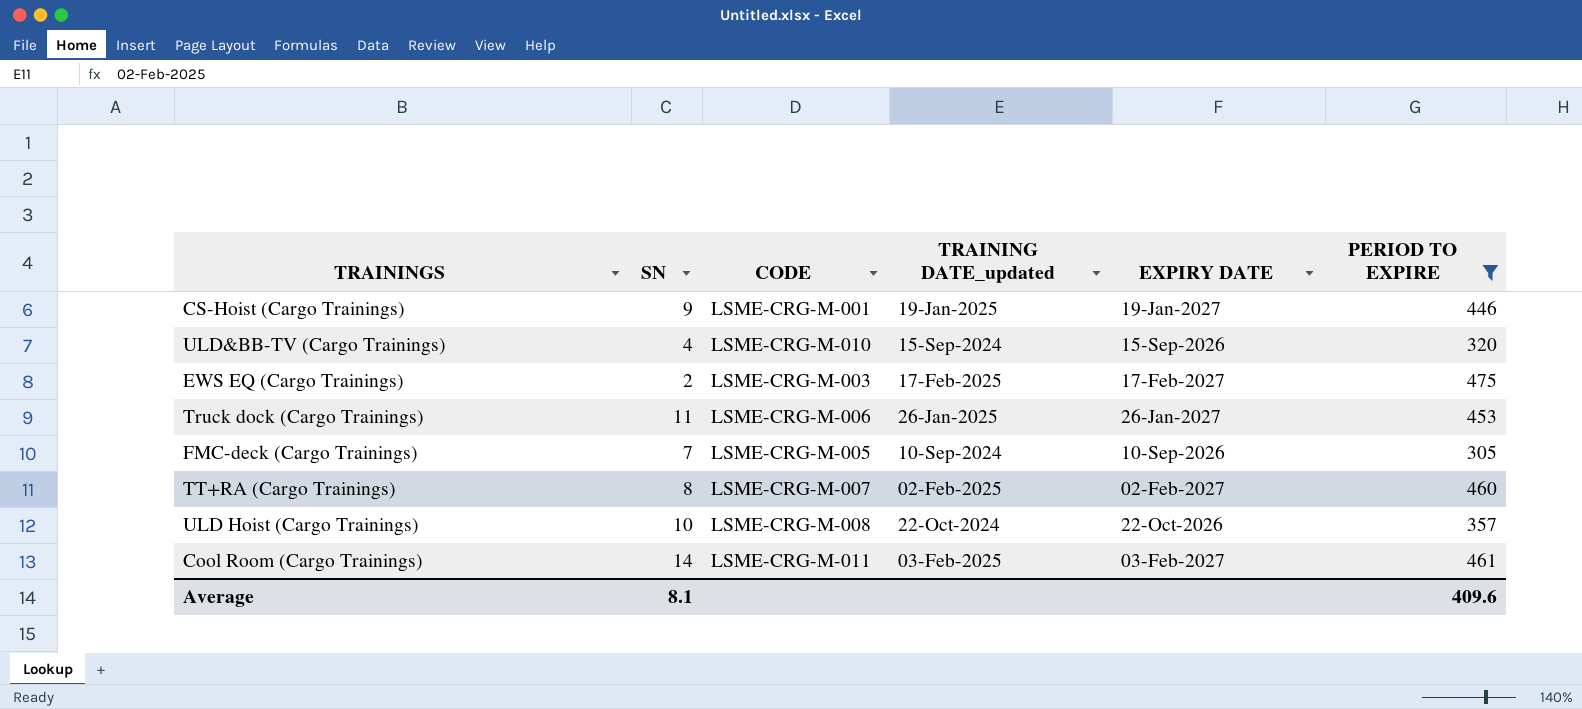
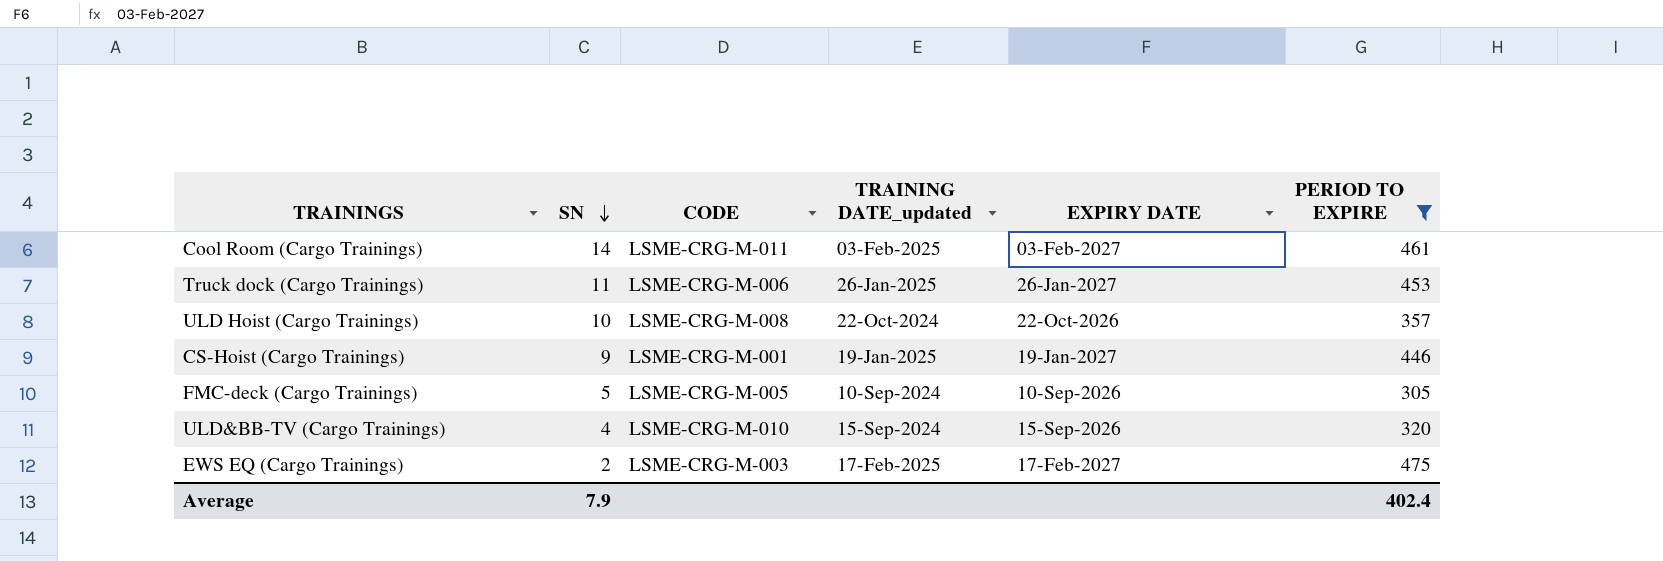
row order: none -> SN descending
row TT+RA (Cargo Trainings): 8 | LSME-CRG-M-007 | 02-Feb-2025 | 02-Feb-2027 | 460 -> none
FMC-deck (Cargo Trainings) | SN: 7 -> 5
Average | SN: 8.1 -> 7.9
Average | PERIOD TO EXPIRE: 409.6 -> 402.4

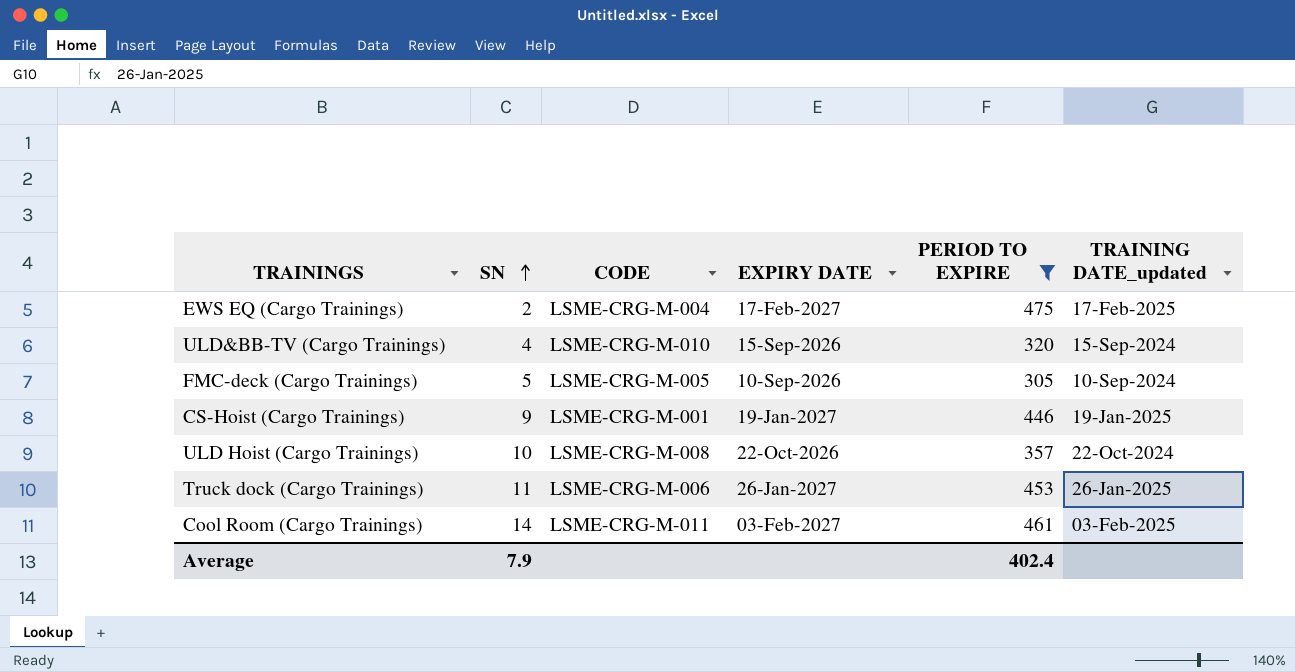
row order: SN descending -> SN ascending
column TRAINING DATE_updated | position: 4 -> 6
EWS EQ (Cargo Trainings) | CODE: LSME-CRG-M-003 -> LSME-CRG-M-004

